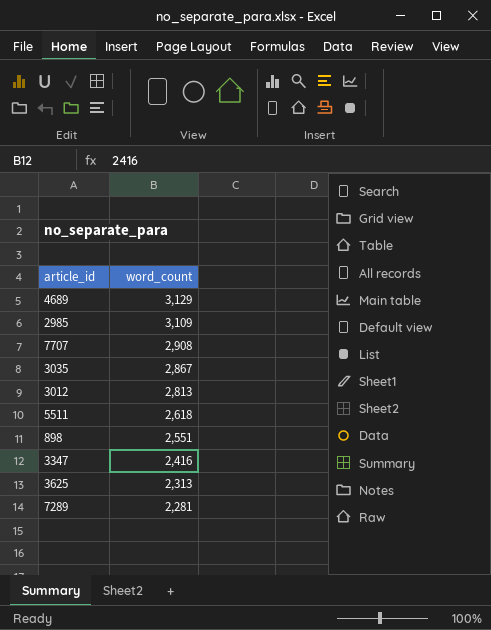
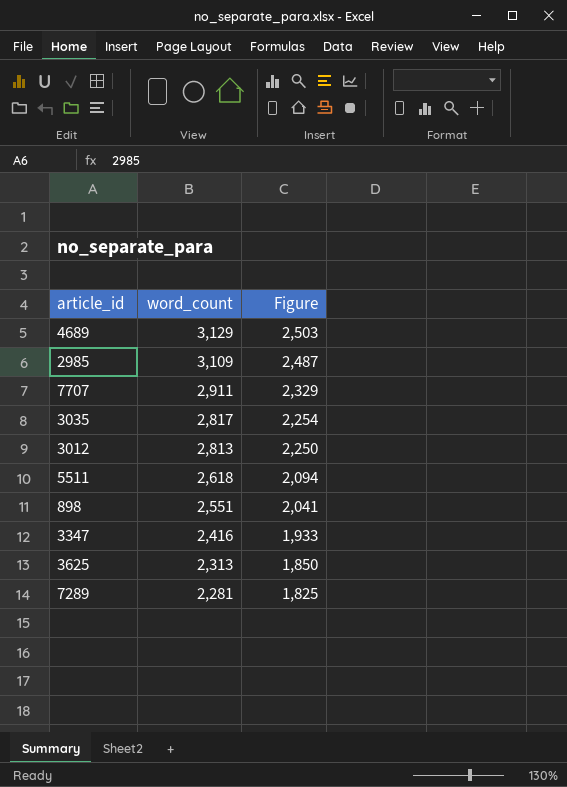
column Figure | formula: none -> [word_count] * 0.8
7707 | word_count: 2,908 -> 2,911
3035 | word_count: 2,867 -> 2,817

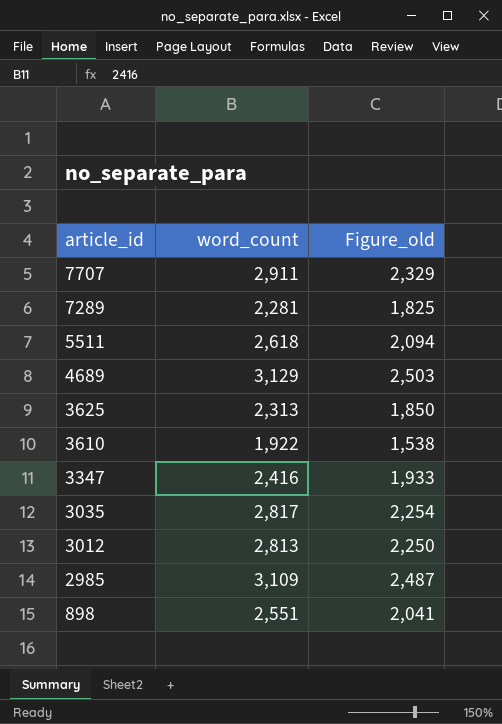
row order: word_count descending -> article_id descending
column name: Figure -> Figure_old
row 3610: none -> 1,922 | 1,538

